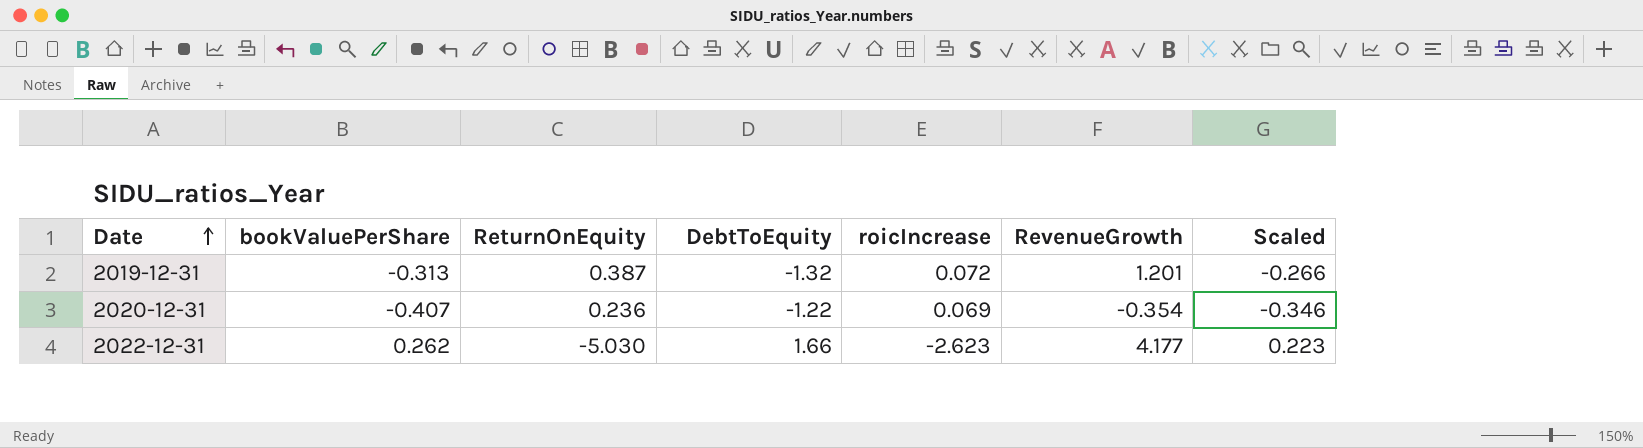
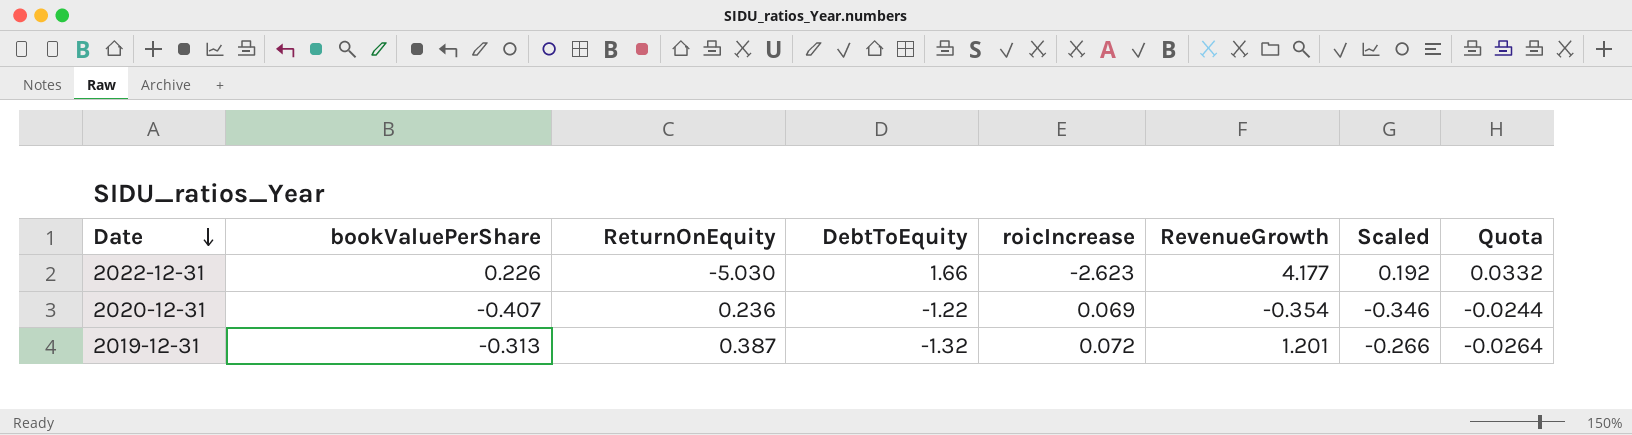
row order: Date ascending -> Date descending
column Quota | formula: none -> [DebtToEquity] * 0.02
2022-12-31 | bookValuePerShare: 0.262 -> 0.226
2022-12-31 | Scaled: 0.223 -> 0.192

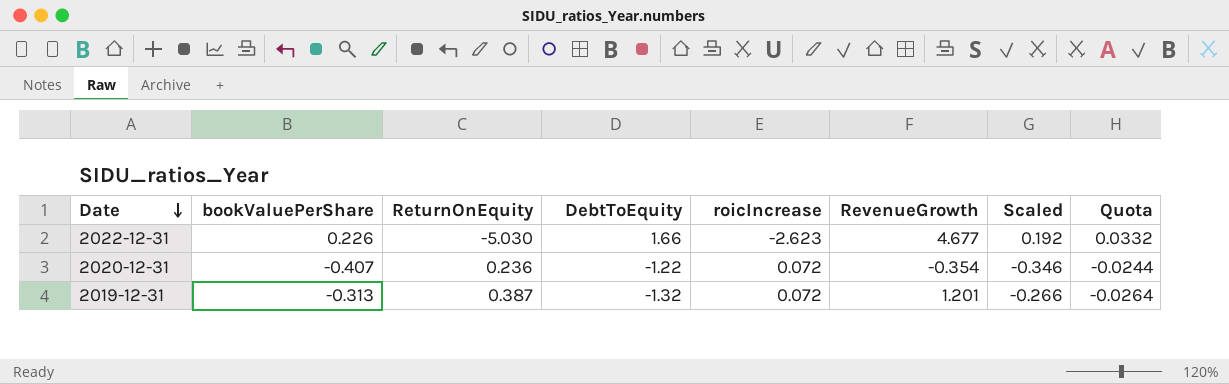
2022-12-31 | RevenueGrowth: 4.177 -> 4.677
2020-12-31 | roicIncrease: 0.069 -> 0.072

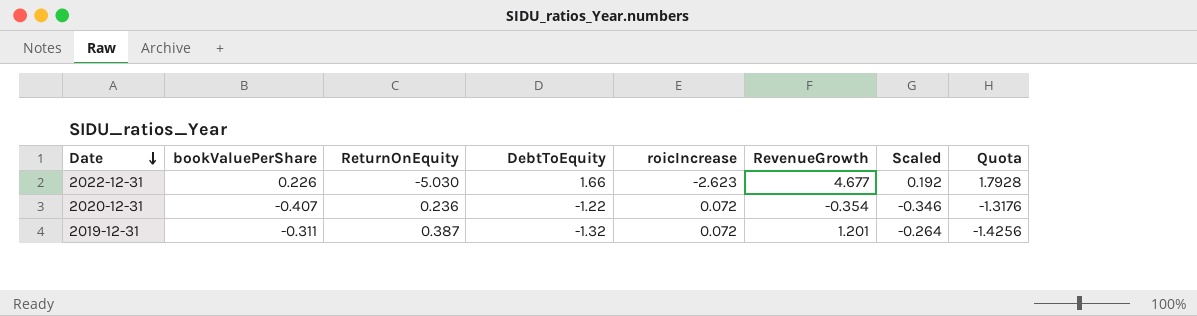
column Quota | formula: [DebtToEquity] * 0.02 -> [DebtToEquity] * 1.08
2019-12-31 | bookValuePerShare: -0.313 -> -0.311
2019-12-31 | Scaled: -0.266 -> -0.264

